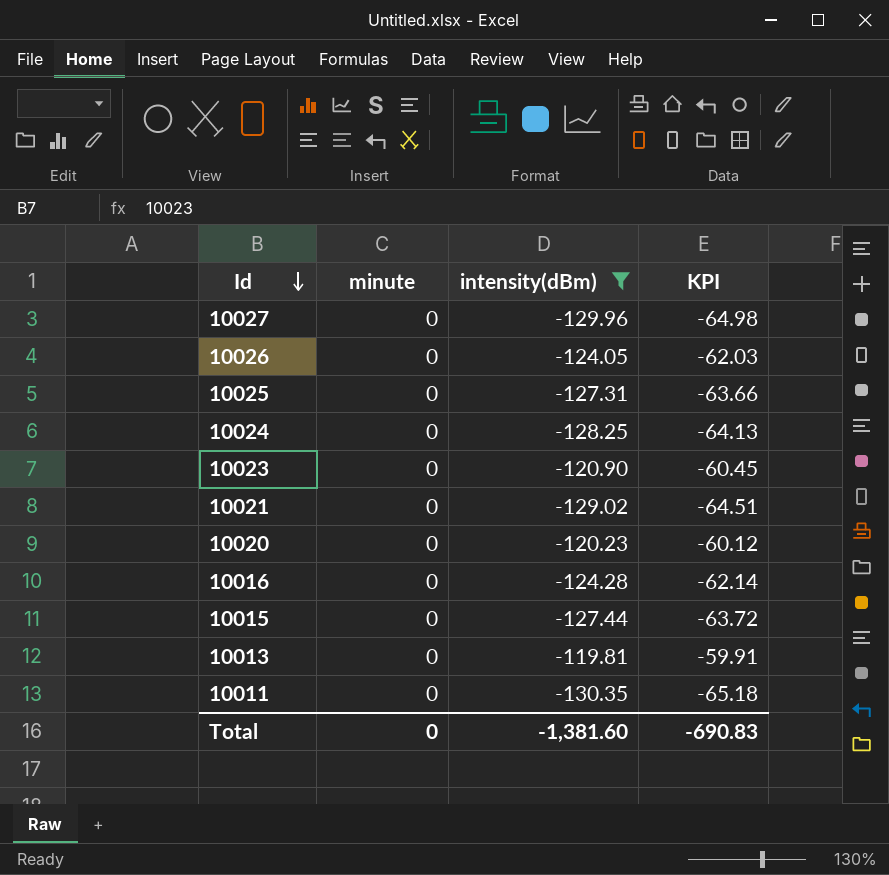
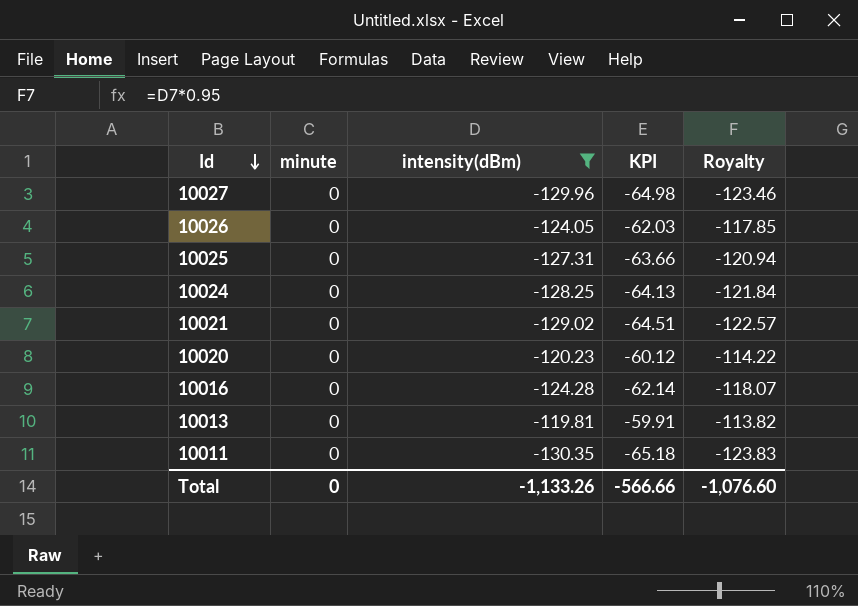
column Royalty | formula: none -> [intensity(dBm)] * 0.95
row 10023: 0 | -120.90 | -60.45 -> none
row 10015: 0 | -127.44 | -63.72 -> none
Total | intensity(dBm): -1,381.60 -> -1,133.26
Total | KPI: -690.83 -> -566.66

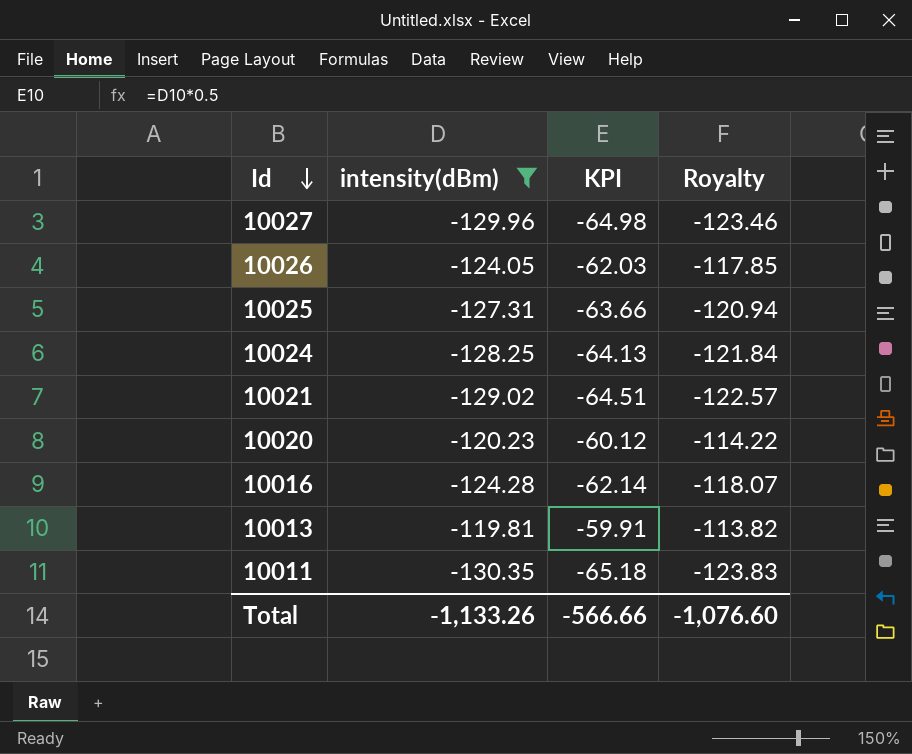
column minute | position: 2 -> none

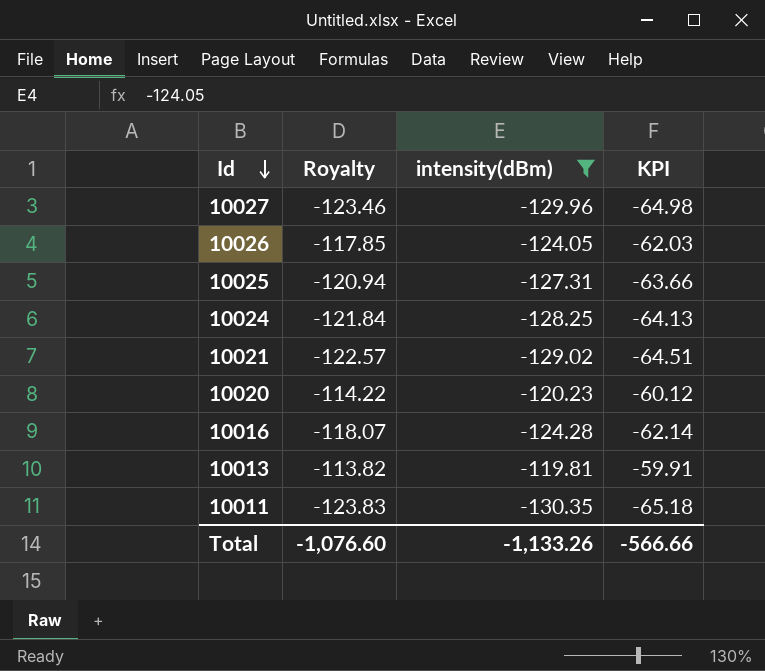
column Royalty | position: 4 -> 2

